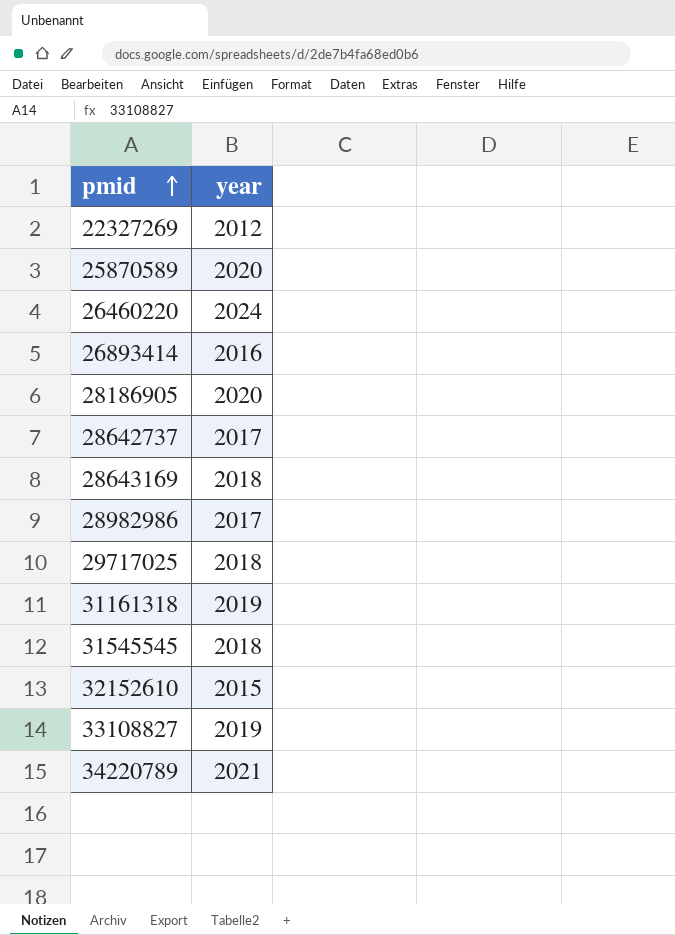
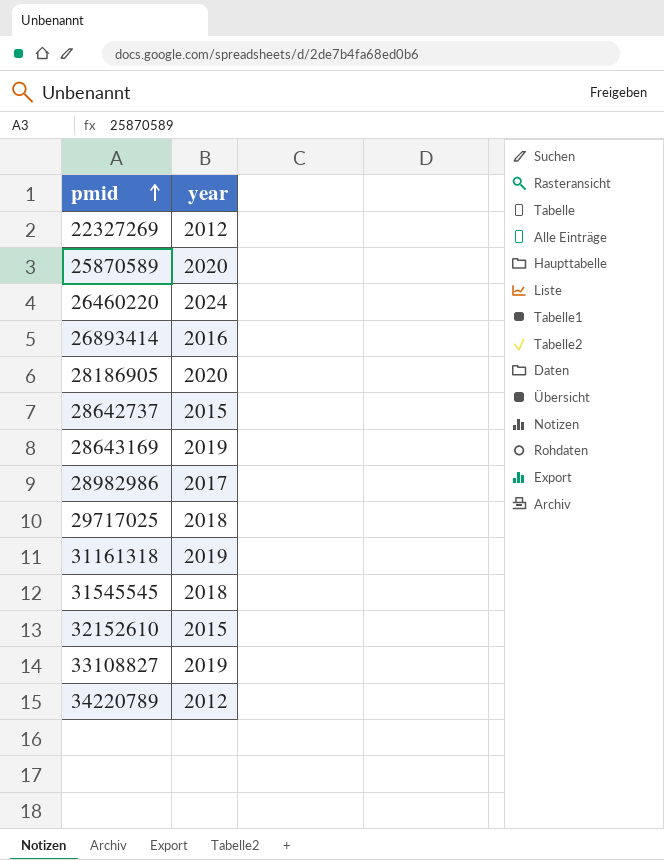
28642737 | year: 2017 -> 2015
28643169 | year: 2018 -> 2019
34220789 | year: 2021 -> 2012

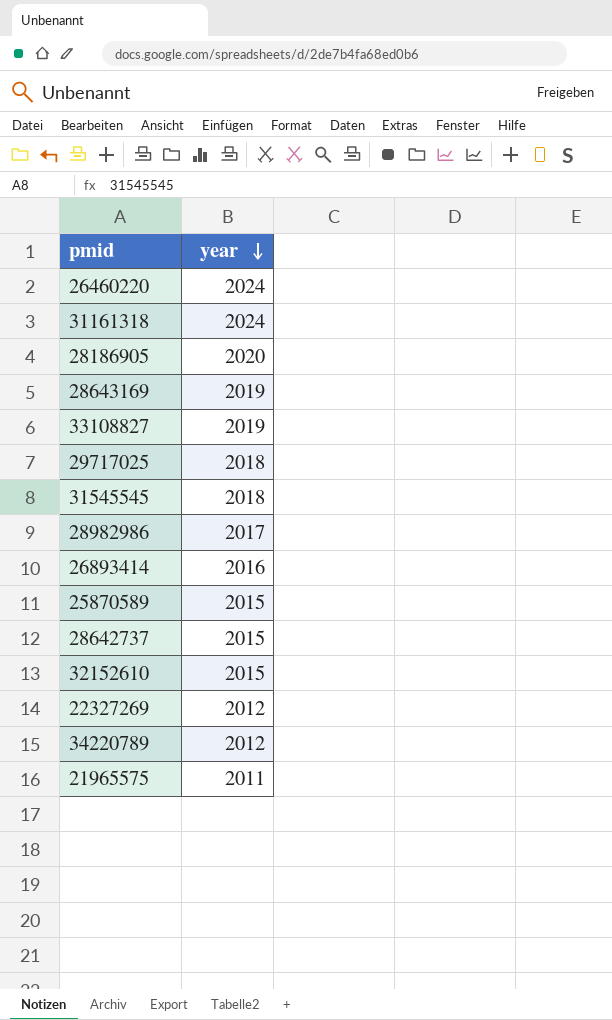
row order: pmid ascending -> year descending
31161318 | year: 2019 -> 2024
25870589 | year: 2020 -> 2015
row 21965575: none -> 2011

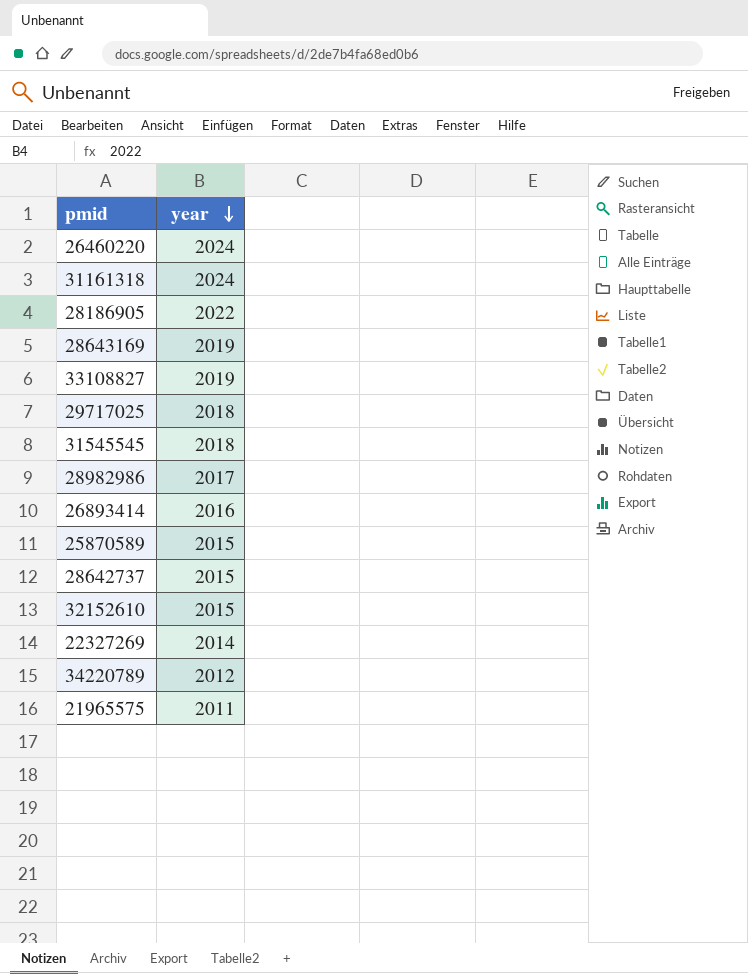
28186905 | year: 2020 -> 2022
22327269 | year: 2012 -> 2014

